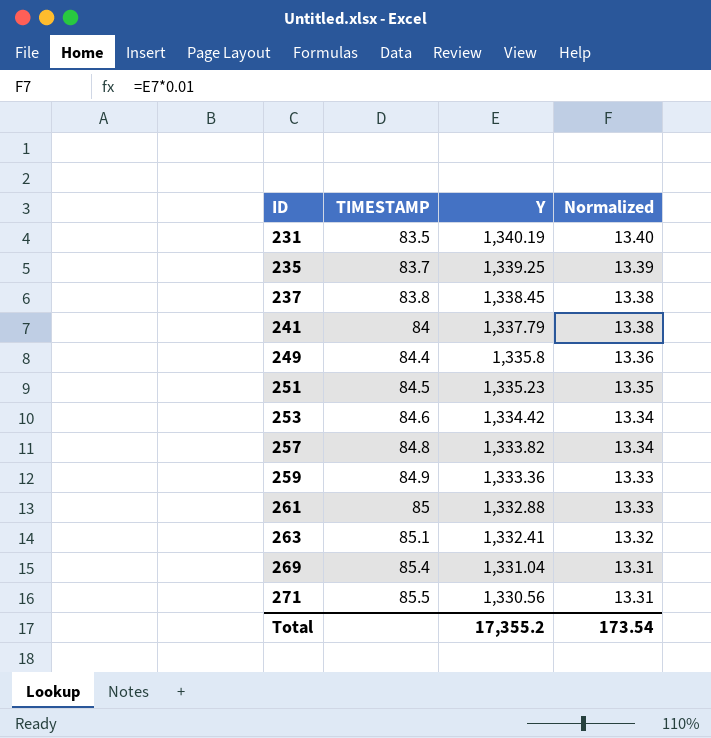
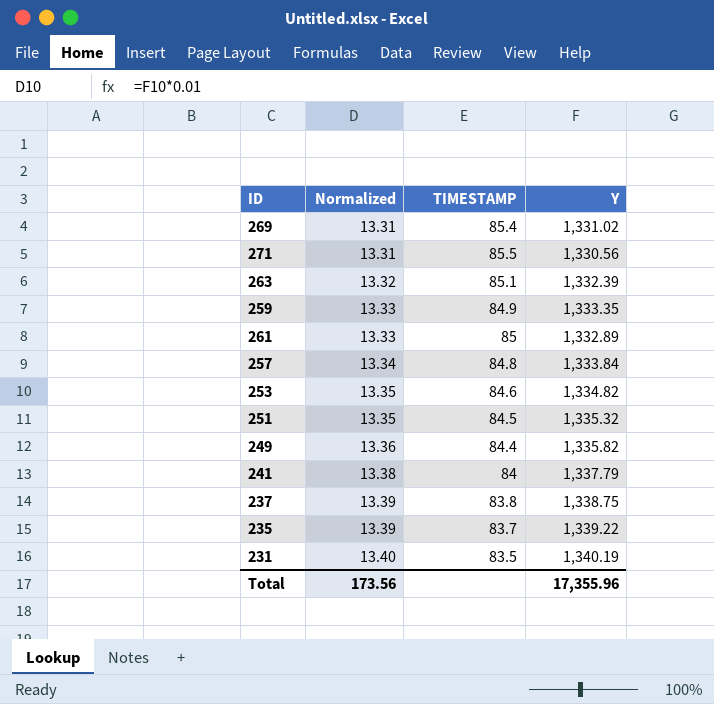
row order: ID ascending -> Normalized ascending
column Normalized | position: 4 -> 2
269 | Y: 1,331.04 -> 1,331.02
263 | Y: 1,332.41 -> 1,332.39
259 | Y: 1,333.36 -> 1,333.35
261 | Y: 1,332.88 -> 1,332.89
257 | Y: 1,333.82 -> 1,333.84
253 | Normalized: 13.34 -> 13.35
253 | Y: 1,334.42 -> 1,334.82
251 | Y: 1,335.23 -> 1,335.32
249 | Y: 1,335.8 -> 1,335.82
237 | Normalized: 13.38 -> 13.39
237 | Y: 1,338.45 -> 1,338.75
235 | Y: 1,339.25 -> 1,339.22
Total | Normalized: 173.54 -> 173.56
Total | Y: 17,355.2 -> 17,355.96

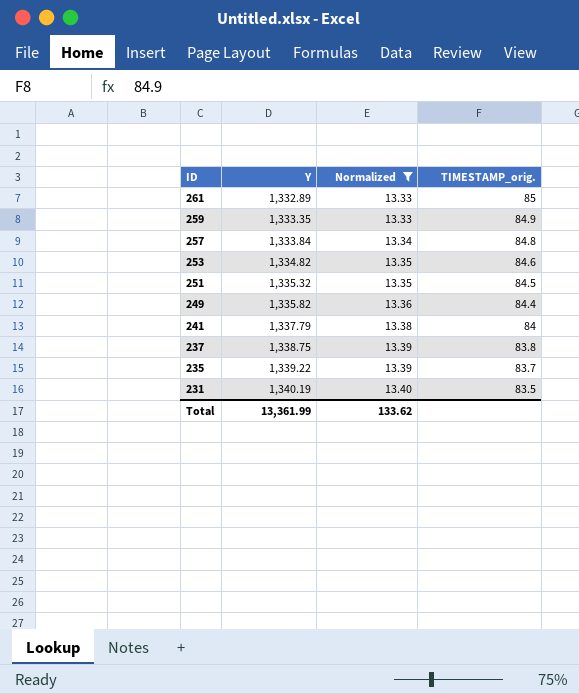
filter: none -> Normalized >= 13.33
row order: Normalized ascending -> ID descending
column Y | position: 4 -> 2
column name: TIMESTAMP -> TIMESTAMP_orig.
Total | Y: 17,355.96 -> 13,361.99
Total | Normalized: 173.56 -> 133.62

